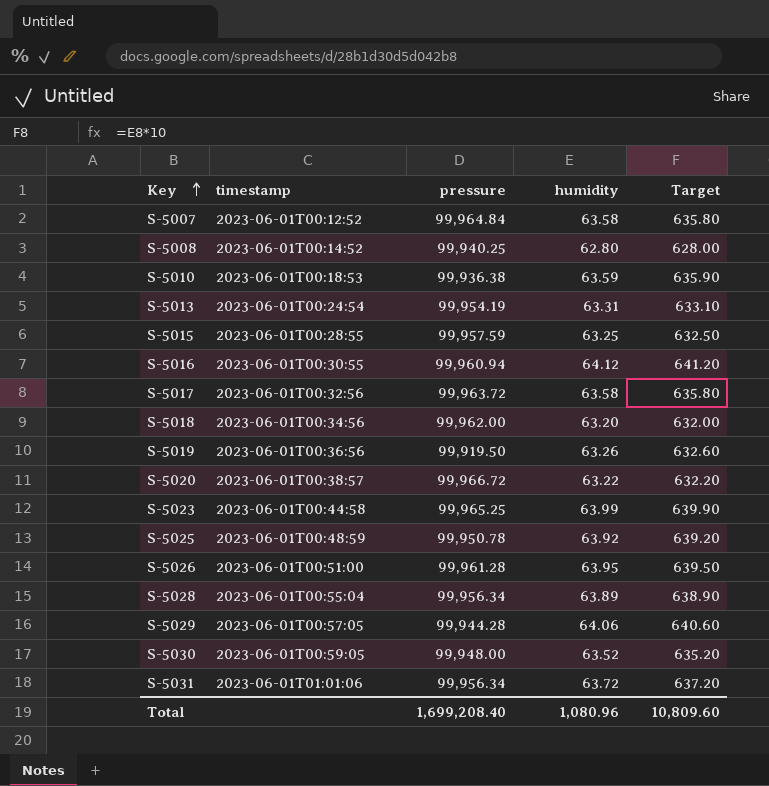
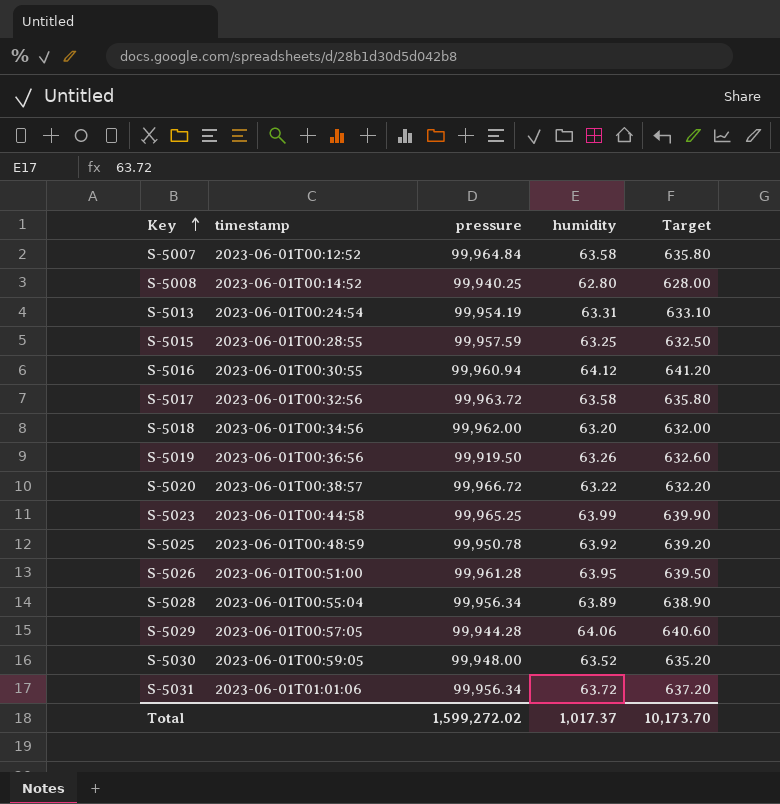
row S-5010: 2023-06-01T00:18:53 | 99,936.38 | 63.59 | 635.90 -> none
Total | pressure: 1,699,208.40 -> 1,599,272.02
Total | humidity: 1,080.96 -> 1,017.37
Total | Target: 10,809.60 -> 10,173.70

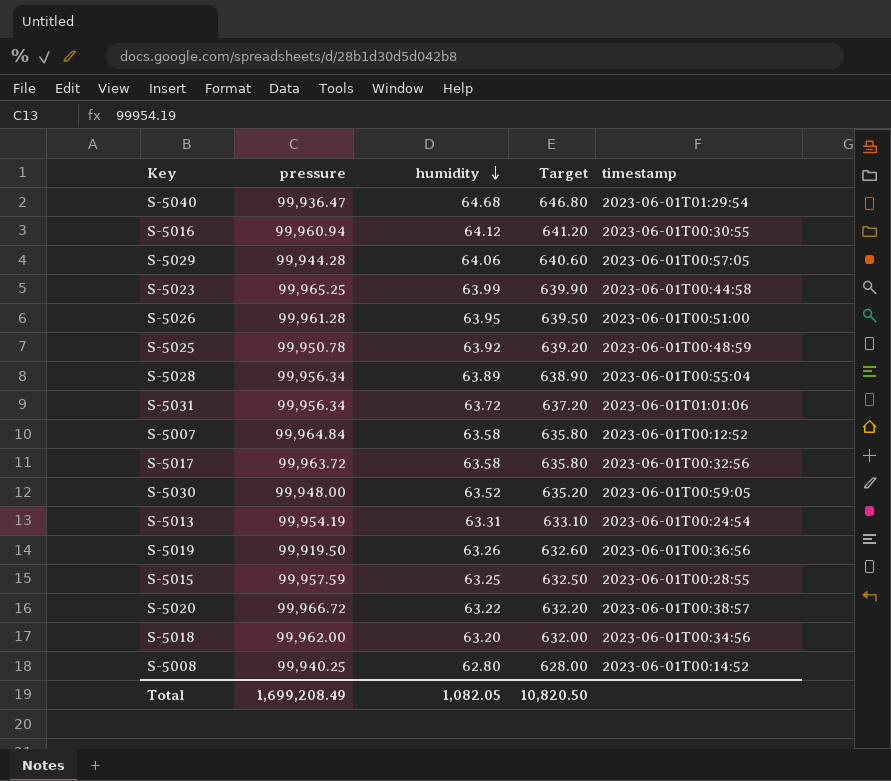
row order: Key ascending -> humidity descending
column timestamp | position: 2 -> 5
row S-5040: none -> 99,936.47 | 64.68 | 646.80 | 2023-06-01T01:29:54
Total | pressure: 1,599,272.02 -> 1,699,208.49
Total | humidity: 1,017.37 -> 1,082.05
Total | Target: 10,173.70 -> 10,820.50

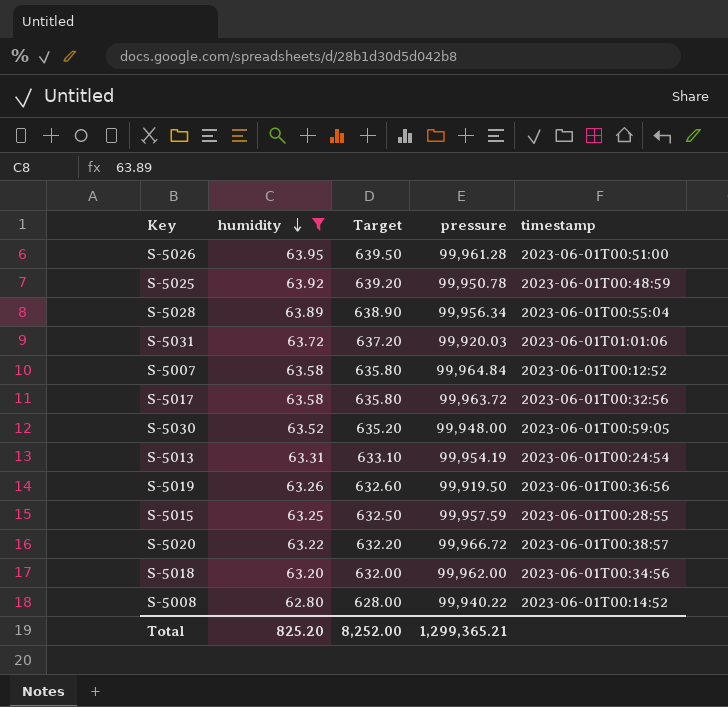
filter: none -> humidity <= 63.95
column pressure | position: 2 -> 4
S-5031 | pressure: 99,956.34 -> 99,920.03
S-5008 | pressure: 99,940.25 -> 99,940.22
Total | humidity: 1,082.05 -> 825.20
Total | Target: 10,820.50 -> 8,252.00
Total | pressure: 1,699,208.49 -> 1,299,365.21

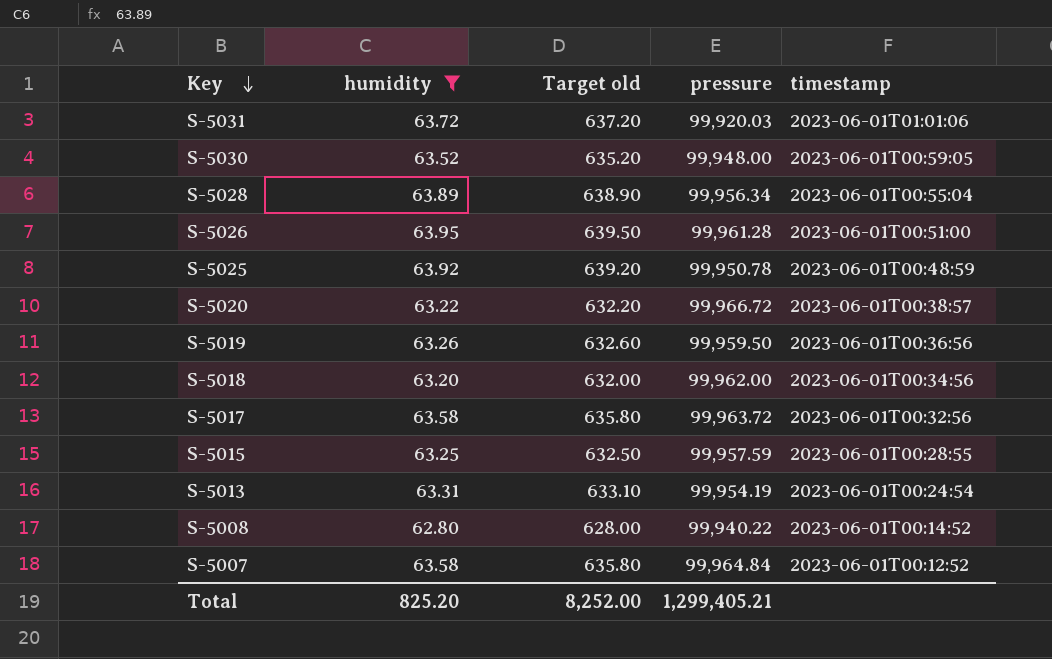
row order: humidity descending -> Key descending
column name: Target -> Target old
S-5019 | pressure: 99,919.50 -> 99,959.50
Total | pressure: 1,299,365.21 -> 1,299,405.21

